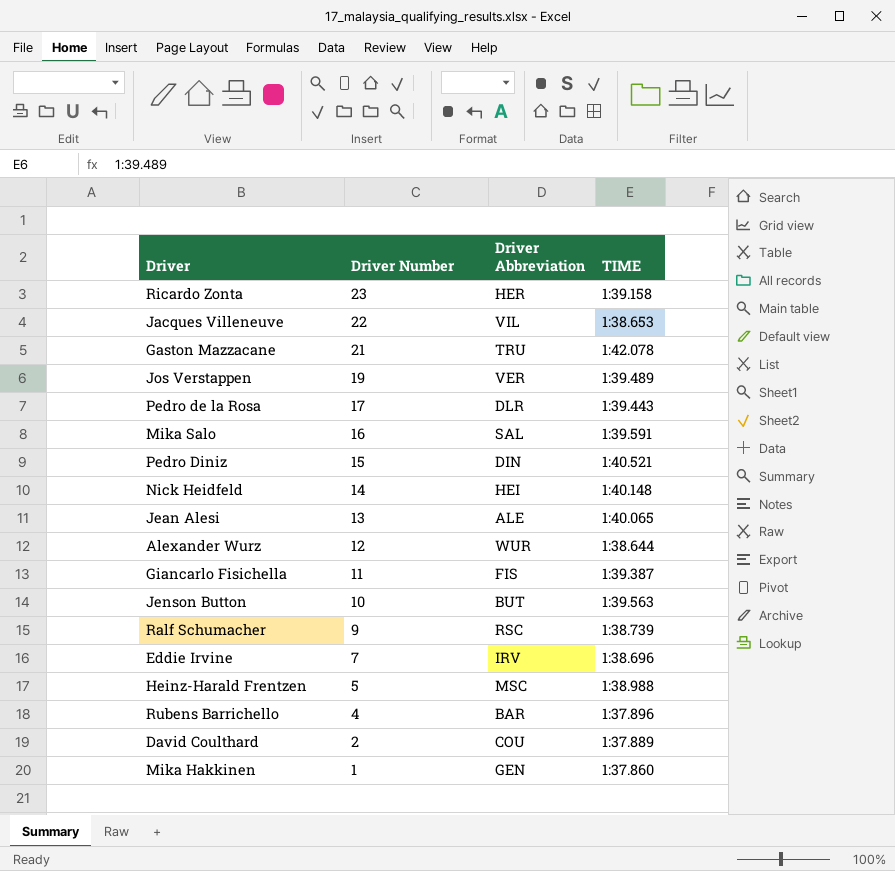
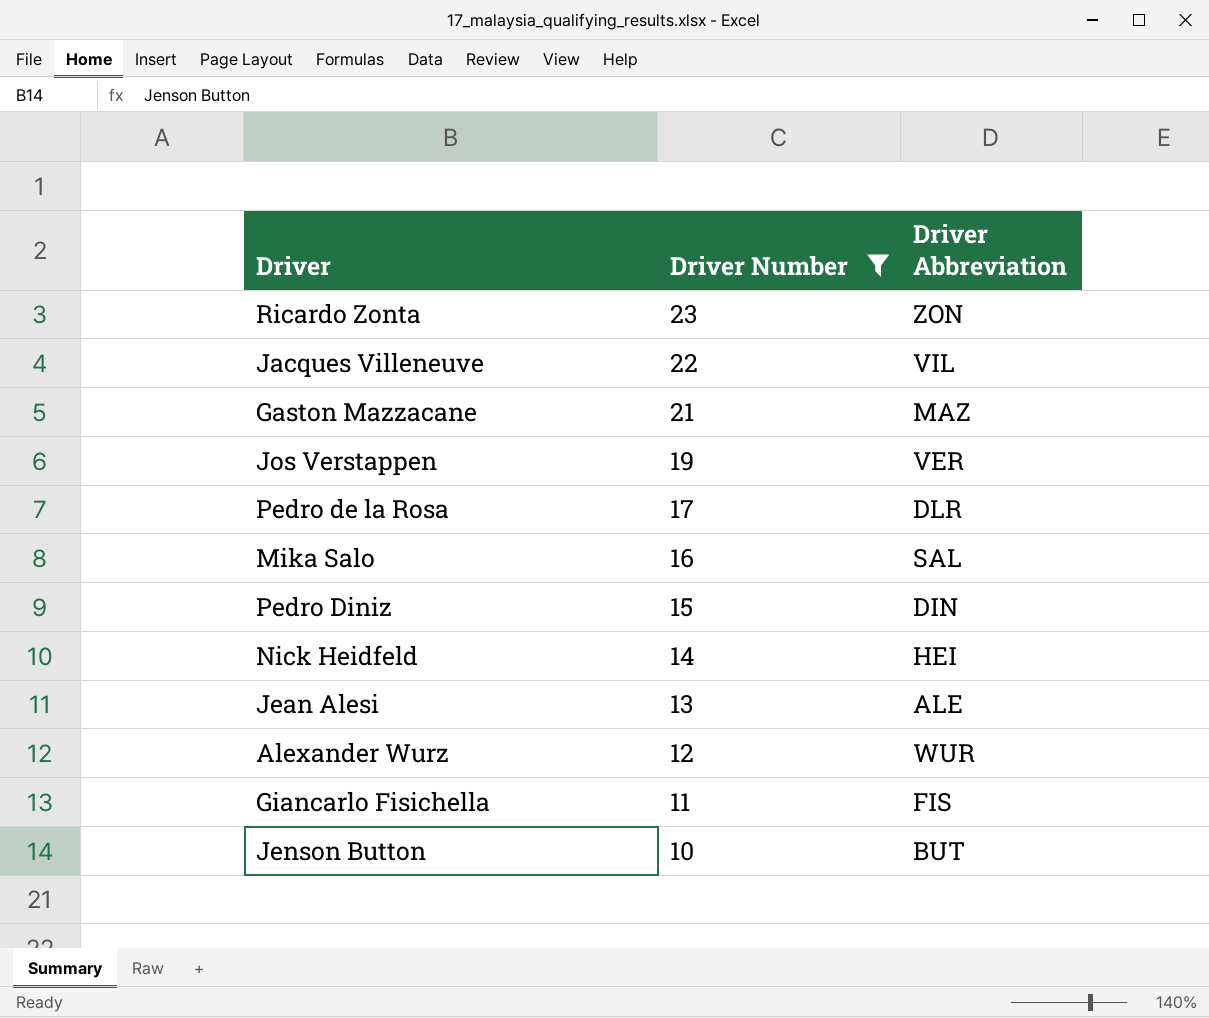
filter: none -> Driver Number >= 10
column TIME | position: 4 -> none
Ricardo Zonta | Driver Abbreviation: HER -> ZON
Gaston Mazzacane | Driver Abbreviation: TRU -> MAZ

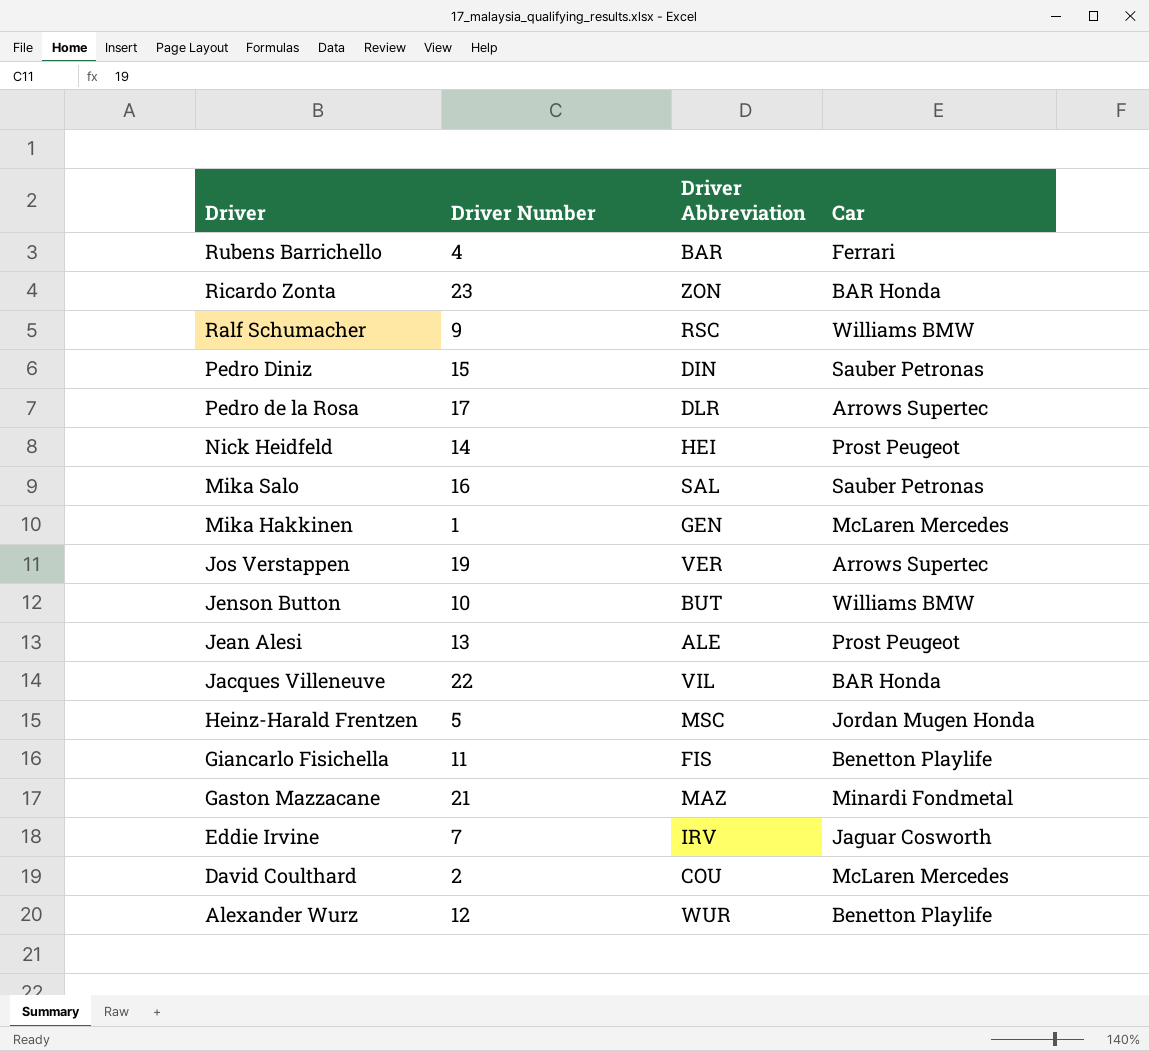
filter: Driver Number >= 10 -> none
row order: Driver Number descending -> Driver descending
column Car | position: none -> 4

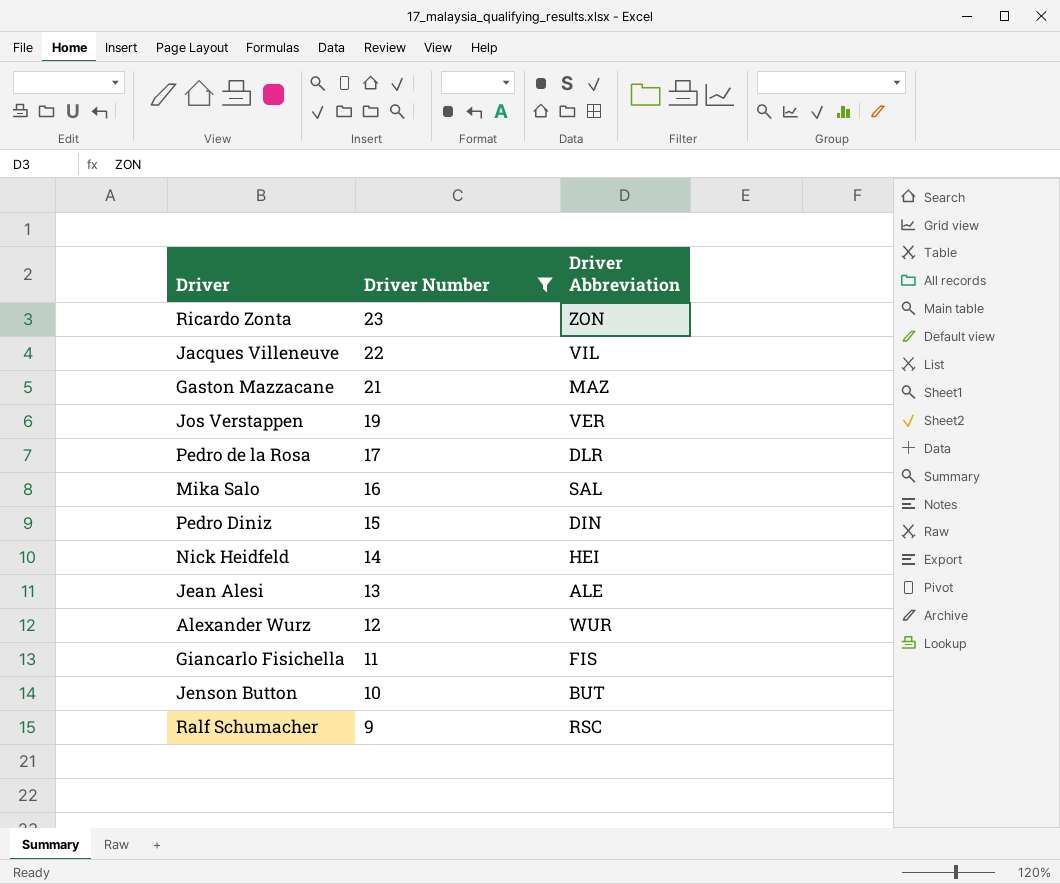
filter: none -> Driver Number >= 9
row order: Driver descending -> Driver Number descending
column Car | position: 4 -> none

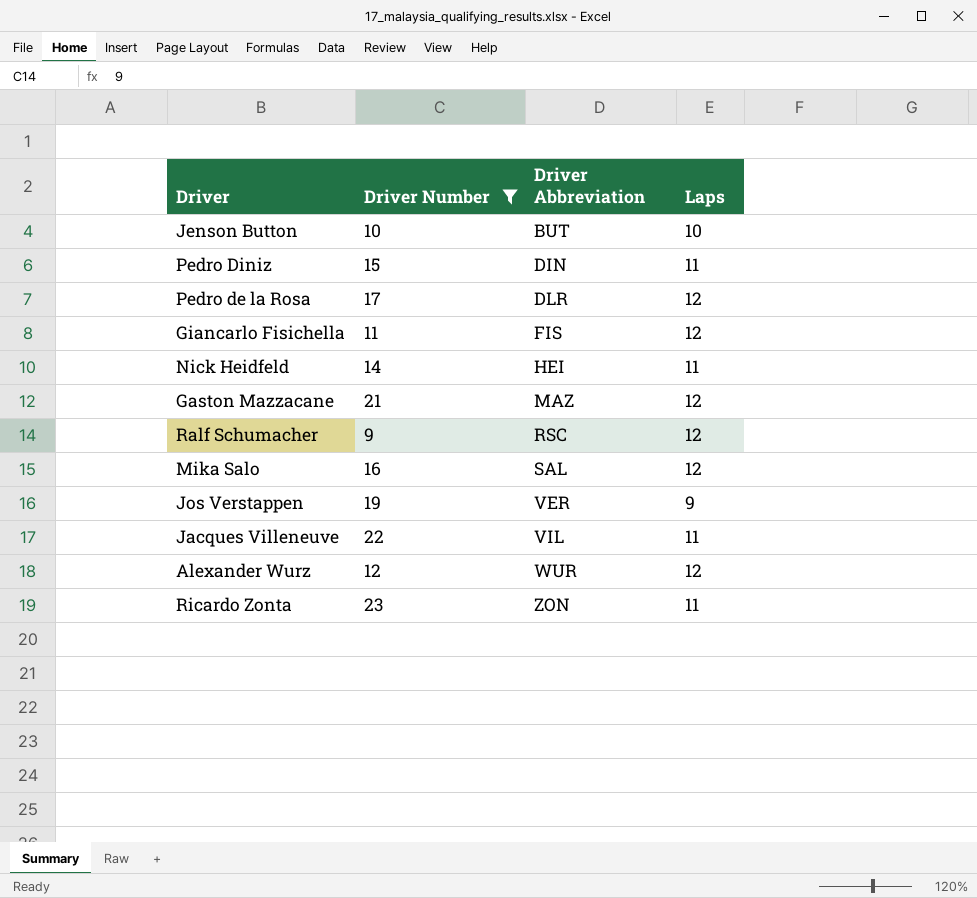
row order: Driver Number descending -> Driver Abbreviation ascending
column Laps | position: none -> 4
row Jean Alesi: 13 | ALE -> none

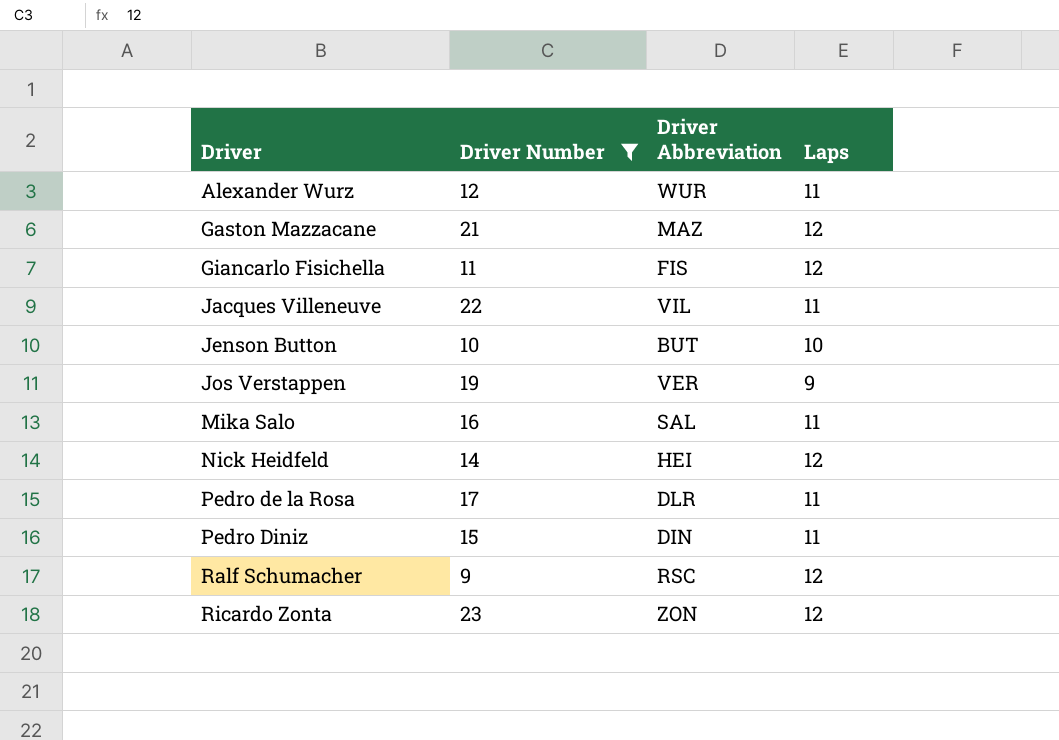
row order: Driver Abbreviation ascending -> Driver ascending
Alexander Wurz | Laps: 12 -> 11
Mika Salo | Laps: 12 -> 11
Nick Heidfeld | Laps: 11 -> 12
Pedro de la Rosa | Laps: 12 -> 11
Ricardo Zonta | Laps: 11 -> 12

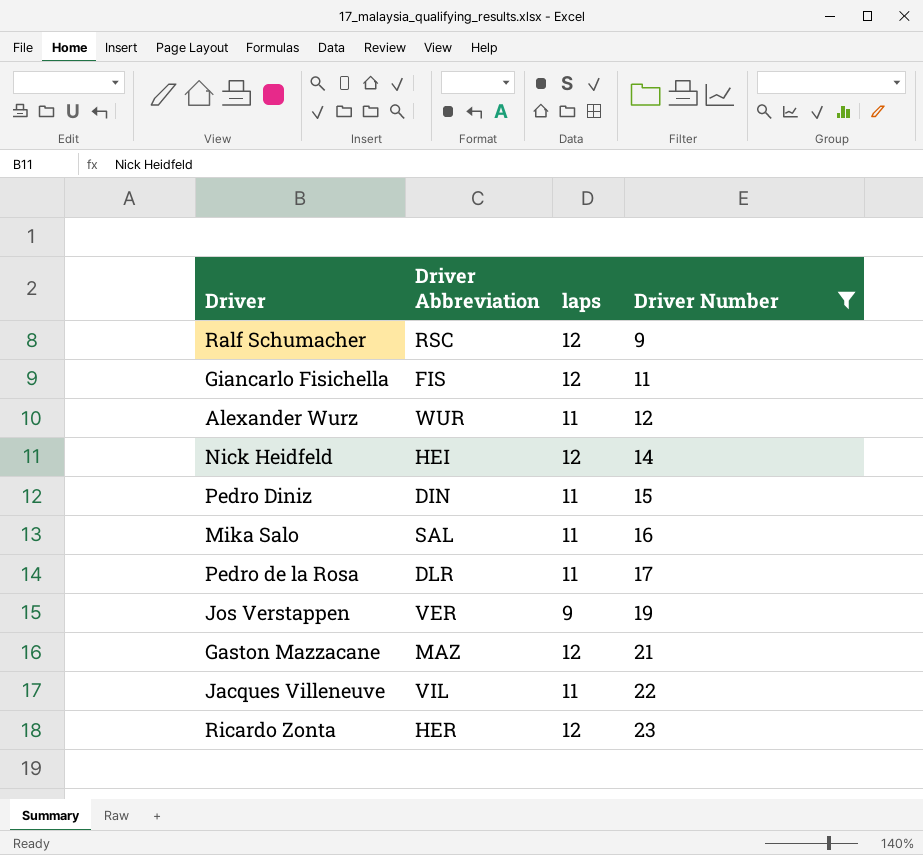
row order: Driver ascending -> Driver Number ascending
column name: Laps -> laps
column Driver Number | position: 2 -> 4
row Jenson Button: 10 | BUT | 10 -> none
Ricardo Zonta | Driver Abbreviation: ZON -> HER

